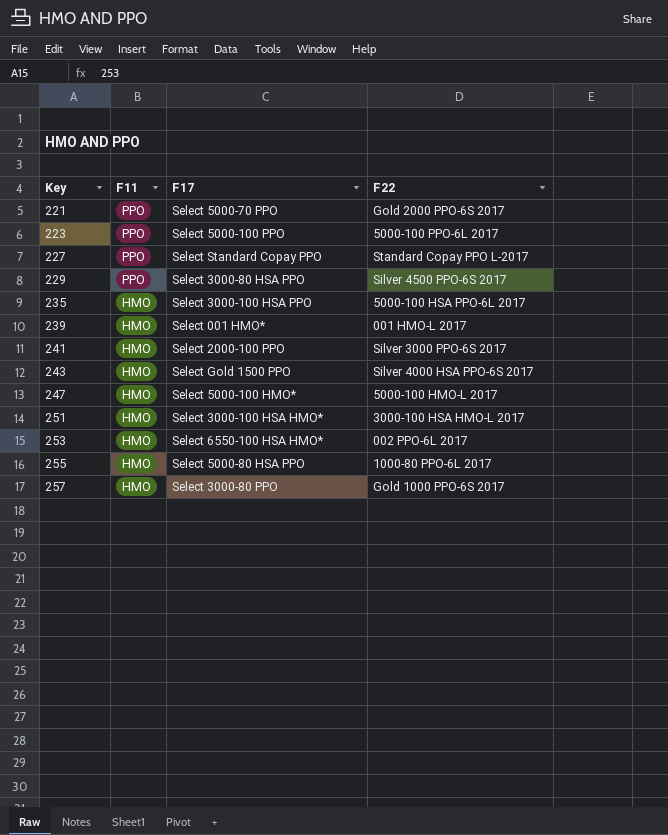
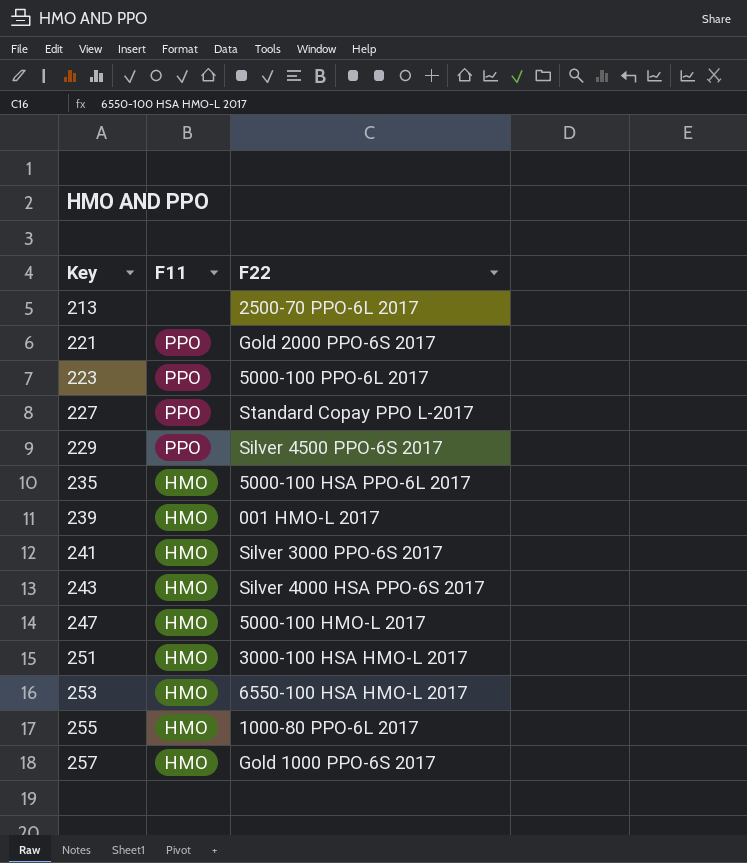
column F17 | position: 3 -> none
row 213: none -> none | 2500-70 PPO-6L 2017
253 | F22: 002 PPO-6L 2017 -> 6550-100 HSA HMO-L 2017

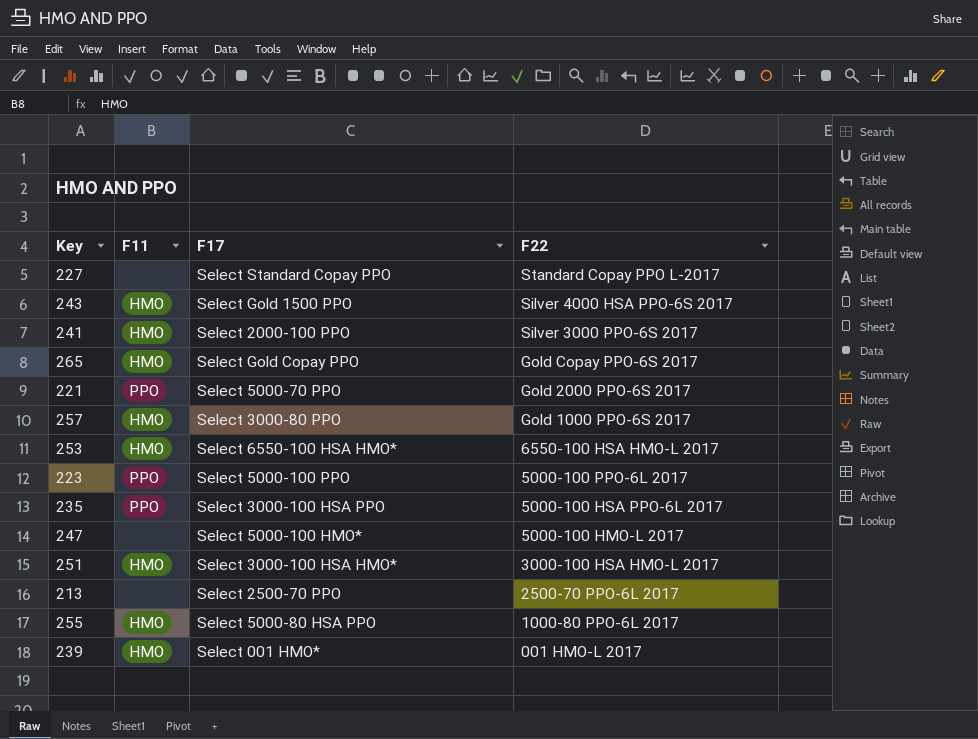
row order: Key ascending -> F22 descending
column F17 | position: none -> 3
row 229: PPO | Silver 4500 PPO-6S 2017 -> none
227 | F11: PPO -> none
row 265: none -> HMO | Select Gold Copay PPO | Gold Copay PPO-6S 2017
235 | F11: HMO -> PPO
247 | F11: HMO -> none

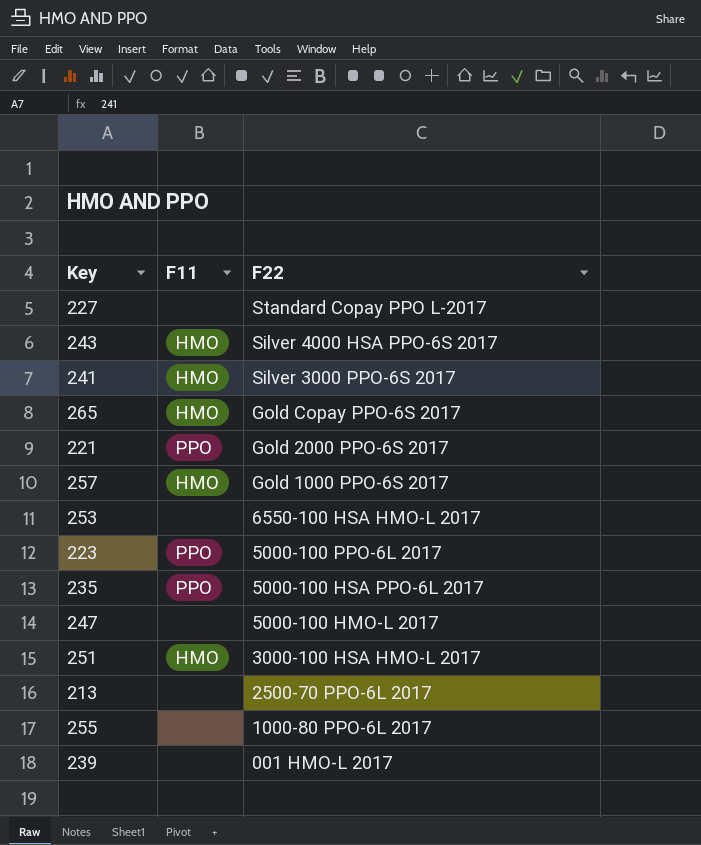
column F17 | position: 3 -> none
253 | F11: HMO -> none
255 | F11: HMO -> none
239 | F11: HMO -> none

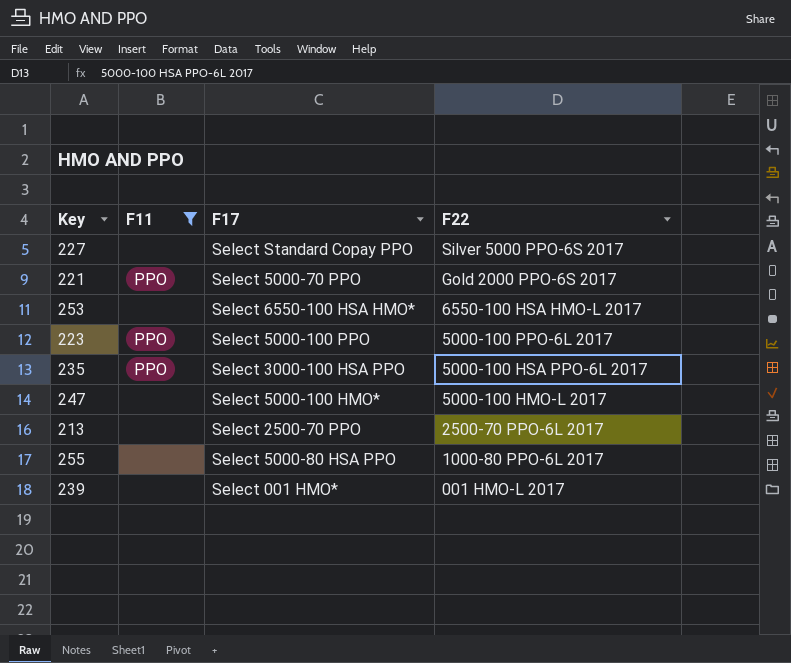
filter: none -> F11 != HMO
column F17 | position: none -> 3
227 | F22: Standard Copay PPO L-2017 -> Silver 5000 PPO-6S 2017

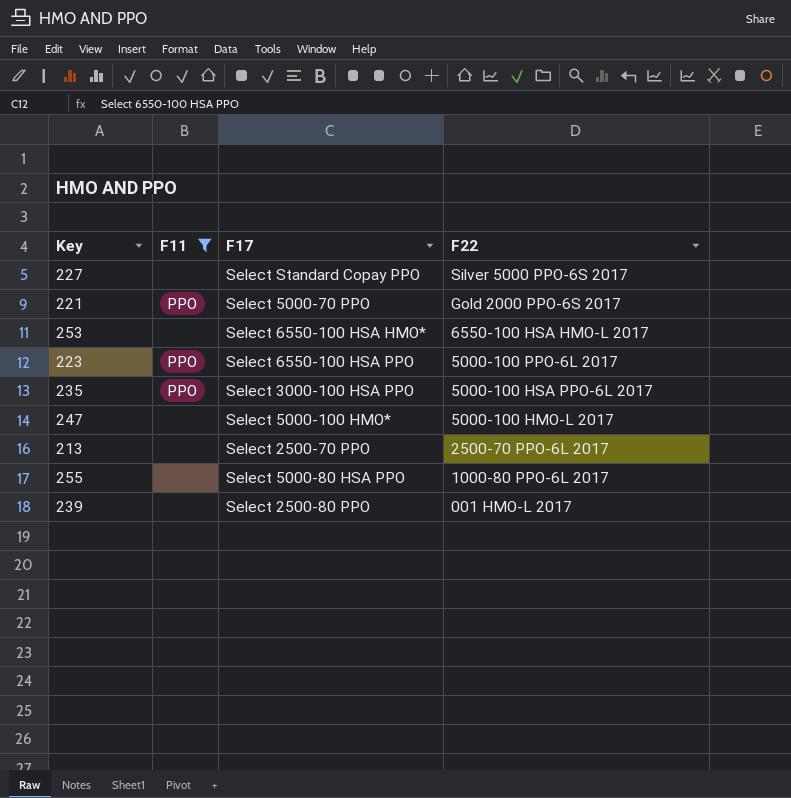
223 | F17: Select 5000-100 PPO -> Select 6550-100 HSA PPO
239 | F17: Select 001 HMO* -> Select 2500-80 PPO

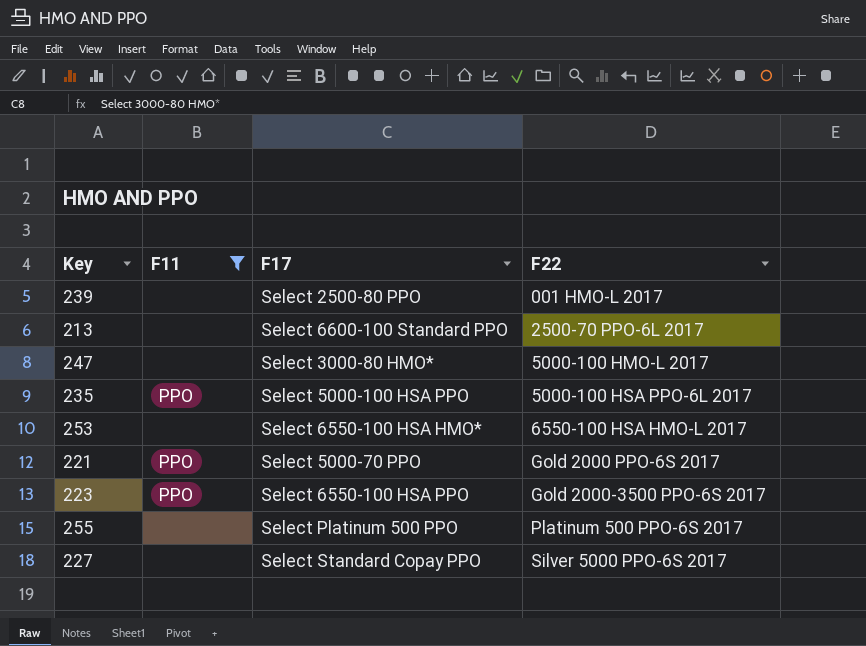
row order: F22 descending -> F22 ascending
213 | F17: Select 2500-70 PPO -> Select 6600-100 Standard PPO
247 | F17: Select 5000-100 HMO* -> Select 3000-80 HMO*
235 | F17: Select 3000-100 HSA PPO -> Select 5000-100 HSA PPO
223 | F22: 5000-100 PPO-6L 2017 -> Gold 2000-3500 PPO-6S 2017
255 | F17: Select 5000-80 HSA PPO -> Select Platinum 500 PPO
255 | F22: 1000-80 PPO-6L 2017 -> Platinum 500 PPO-6S 2017

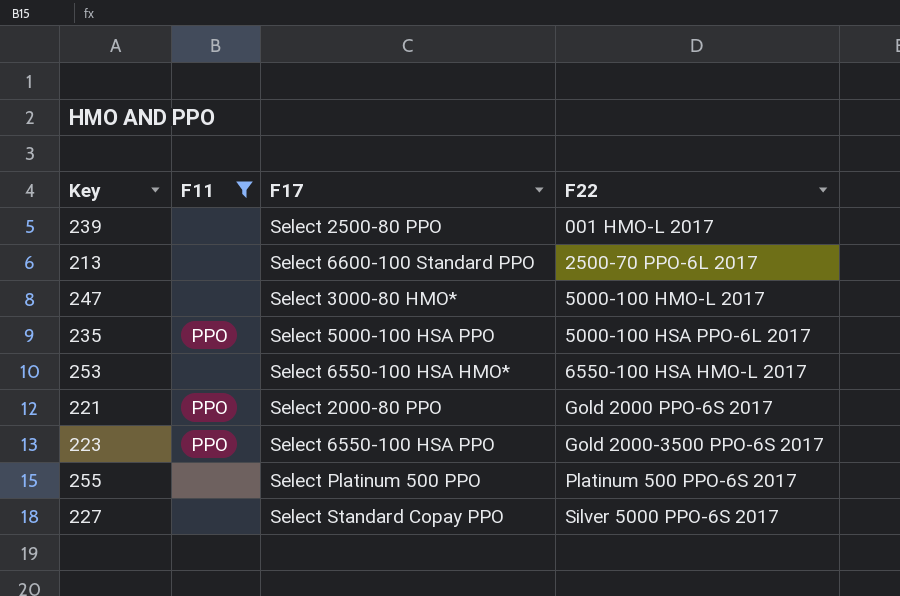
221 | F17: Select 5000-70 PPO -> Select 2000-80 PPO

